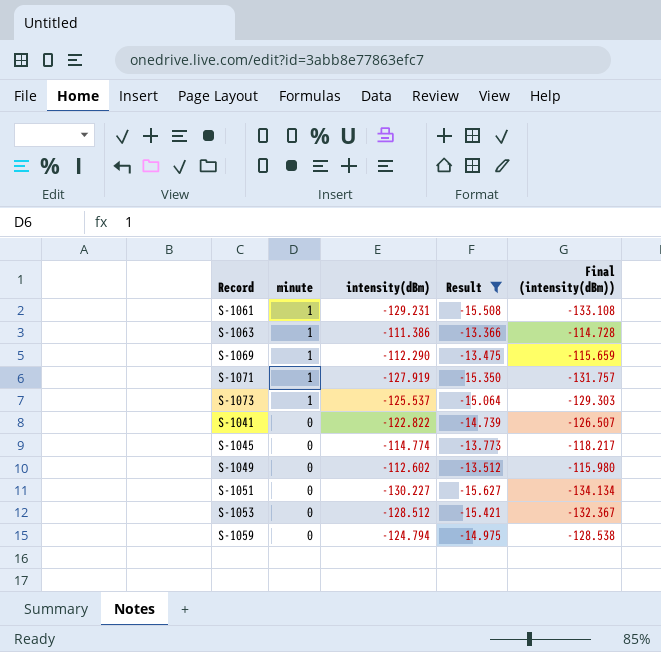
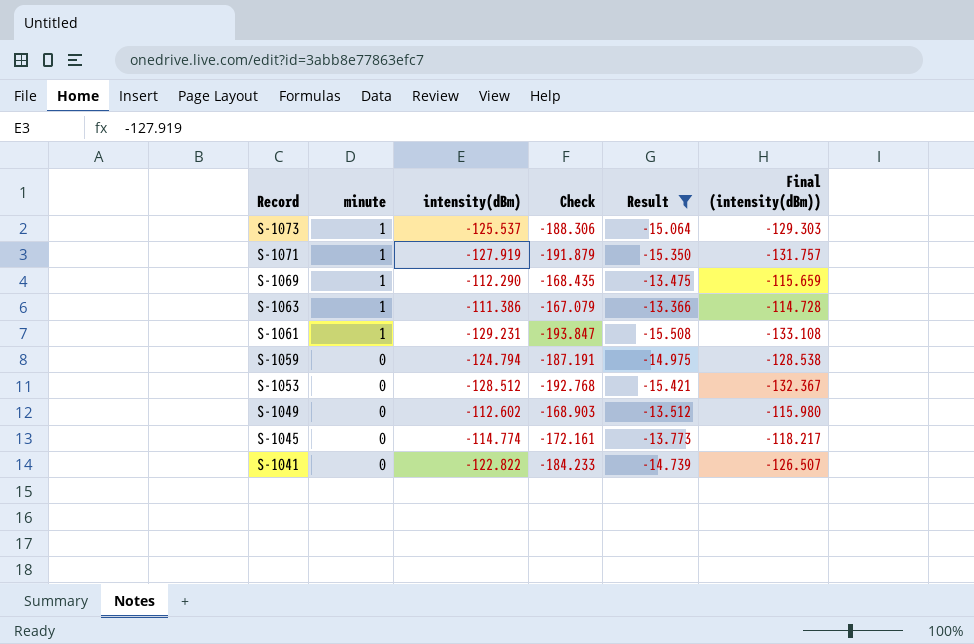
row order: minute descending -> Record descending
column Check | formula: none -> [intensity(dBm)] * 1.5
row S-1051: 0 | -130.227 | -15.627 | -134.134 -> none

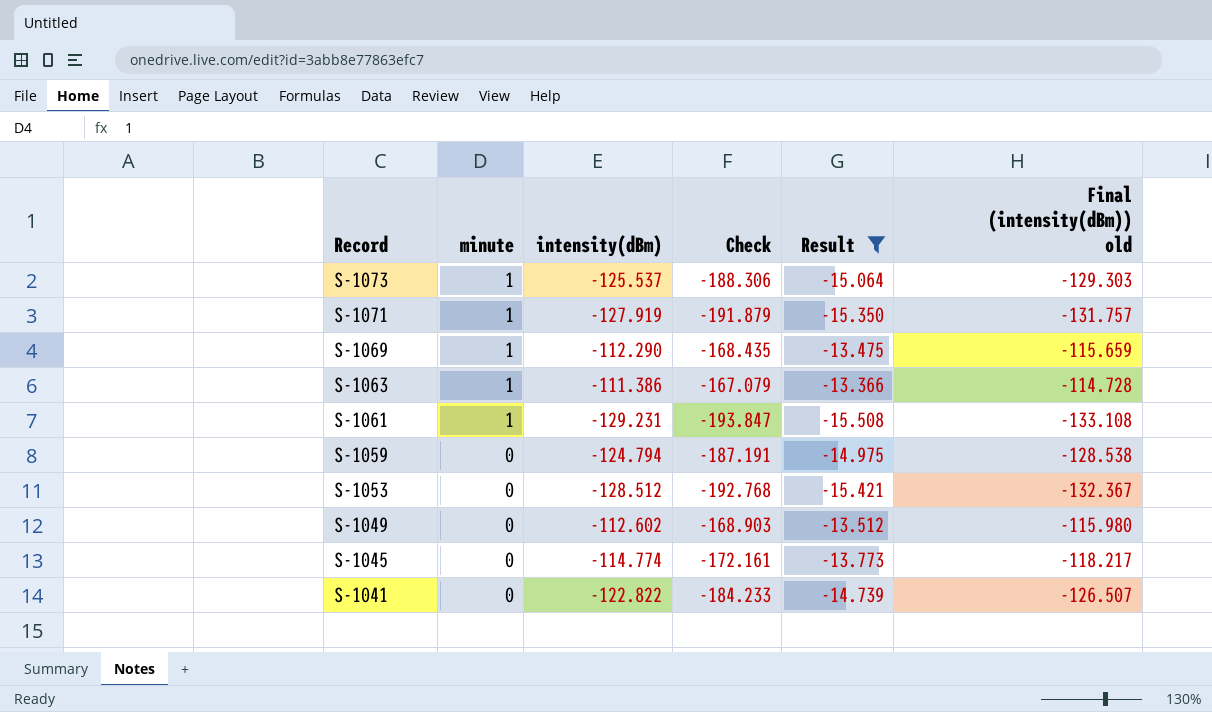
column name: Final (intensity(dBm)) -> Final (intensity(dBm)) old

